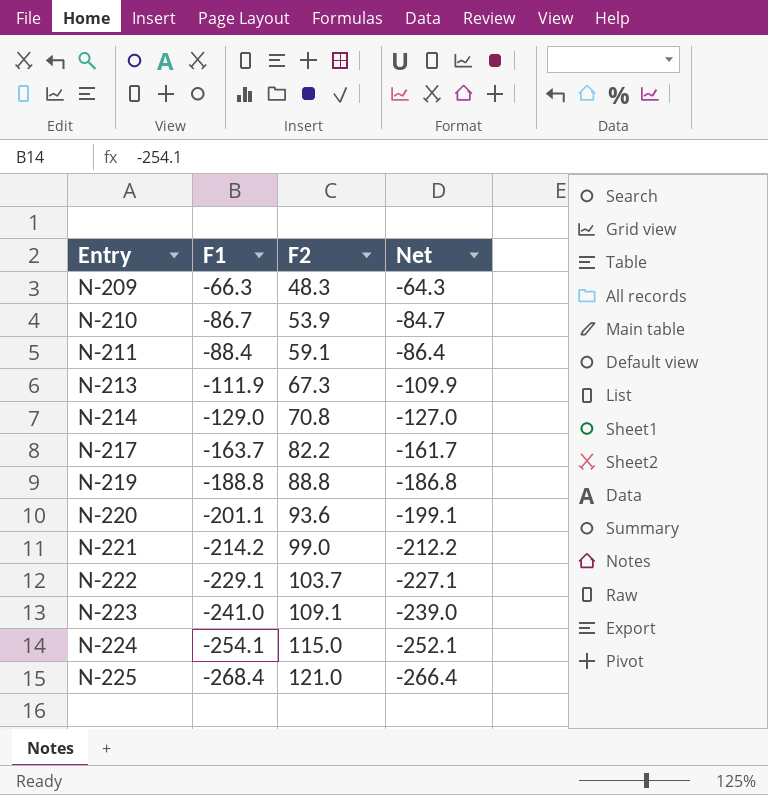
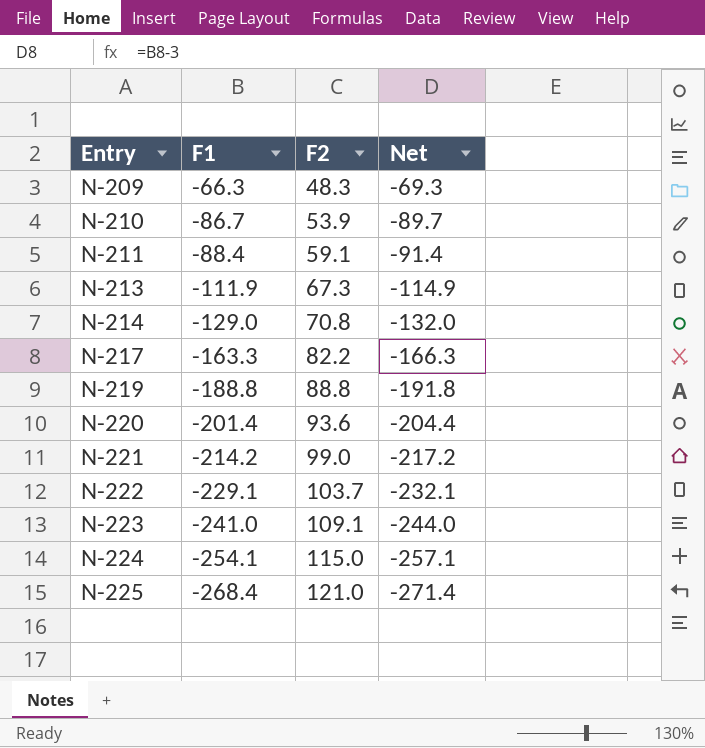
column Net | formula: [F1] + 2 -> [F1] - 3
N-217 | F1: -163.7 -> -163.3
N-220 | F1: -201.1 -> -201.4

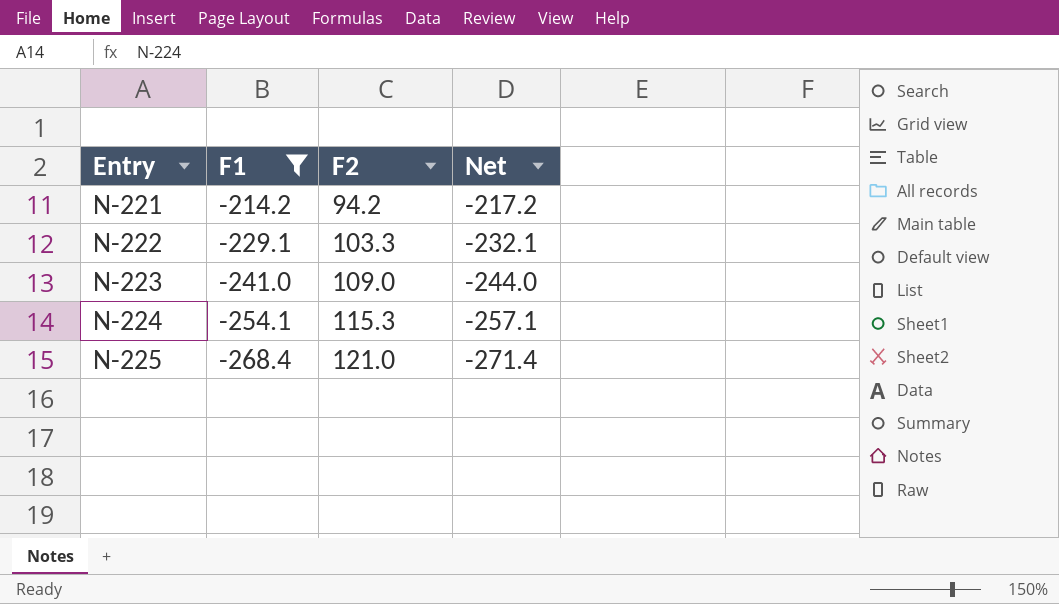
filter: none -> F1 <= -214.2
N-221 | F2: 99.0 -> 94.2
N-222 | F2: 103.7 -> 103.3
N-223 | F2: 109.1 -> 109.0
N-224 | F2: 115.0 -> 115.3

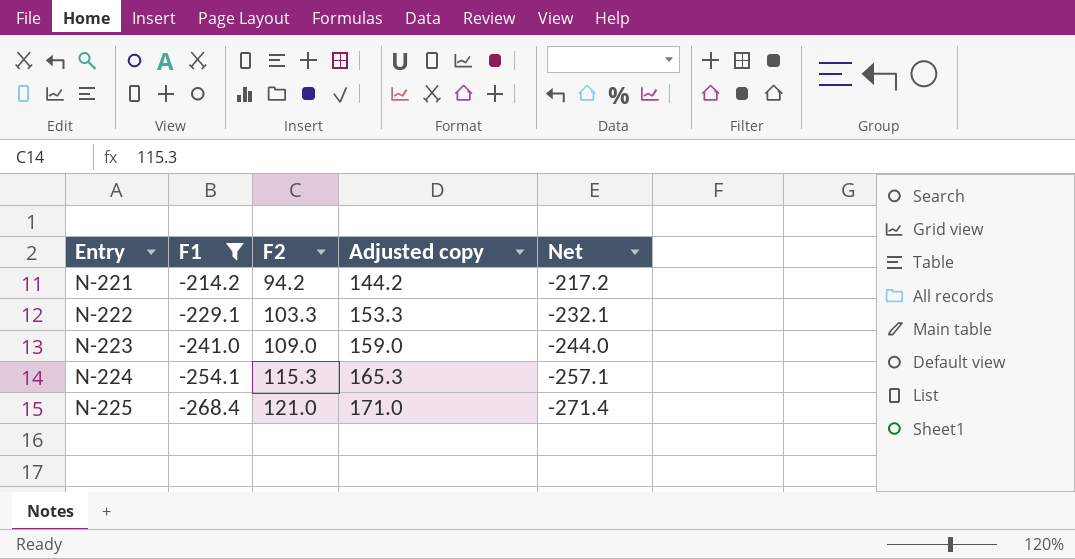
column Adjusted copy | formula: none -> [F2] + 50

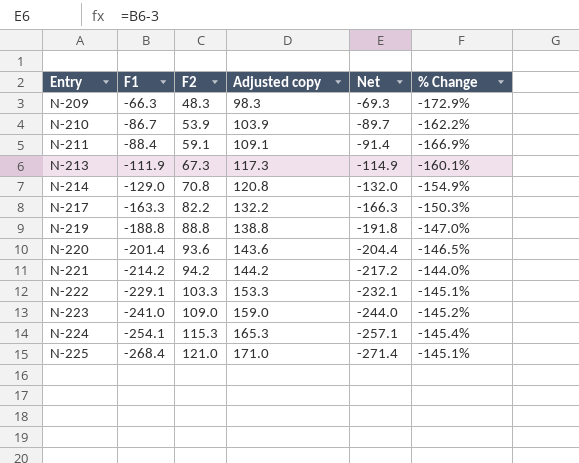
filter: F1 <= -214.2 -> none
column % Change | formula: none -> ([F2] - [F1]) / [F1]

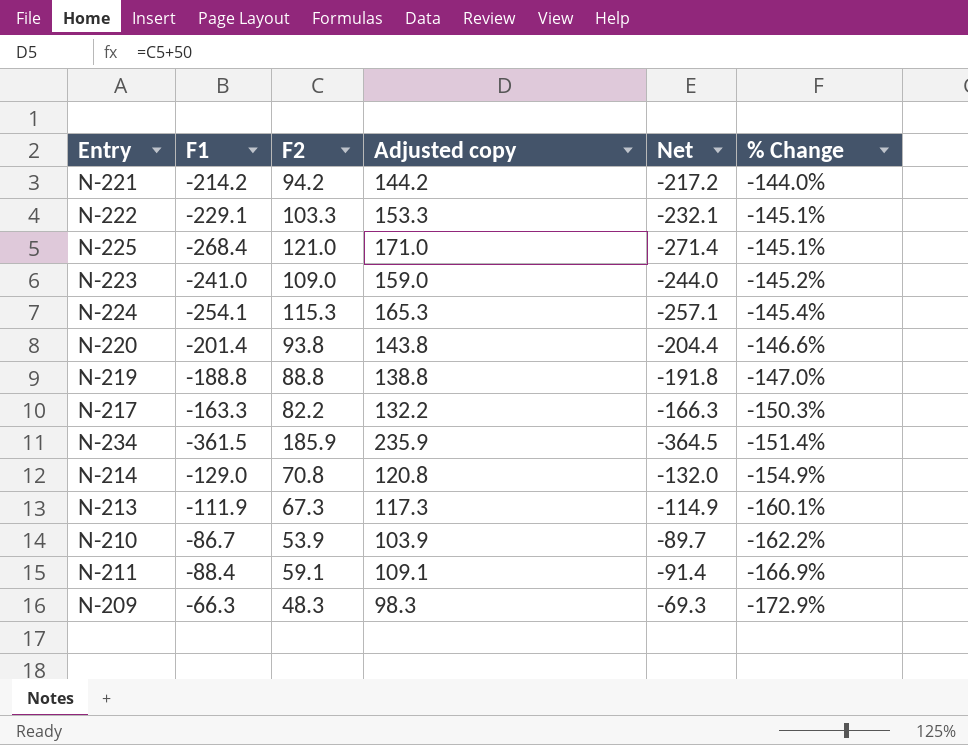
row order: Entry ascending -> % Change descending
N-220 | F2: 93.6 -> 93.8
N-220 | Adjusted copy: 143.6 -> 143.8
N-220 | % Change: -146.5% -> -146.6%
row N-234: none -> -361.5 | 185.9 | 235.9 | -364.5 | -151.4%

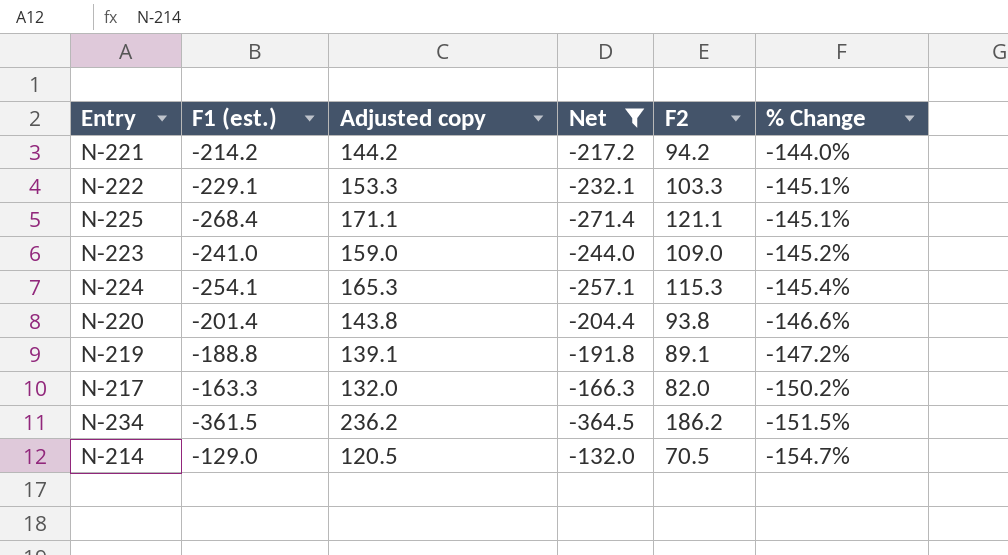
filter: none -> Net <= -132.0
column name: F1 -> F1 (est.)
column F2 | position: 3 -> 5
N-225 | Adjusted copy: 171.0 -> 171.1
N-225 | F2: 121.0 -> 121.1
N-219 | Adjusted copy: 138.8 -> 139.1
N-219 | F2: 88.8 -> 89.1
N-219 | % Change: -147.0% -> -147.2%
N-217 | Adjusted copy: 132.2 -> 132.0
N-217 | F2: 82.2 -> 82.0
N-217 | % Change: -150.3% -> -150.2%
N-234 | Adjusted copy: 235.9 -> 236.2
N-234 | F2: 185.9 -> 186.2
N-234 | % Change: -151.4% -> -151.5%
N-214 | Adjusted copy: 120.8 -> 120.5
N-214 | F2: 70.8 -> 70.5
N-214 | % Change: -154.9% -> -154.7%

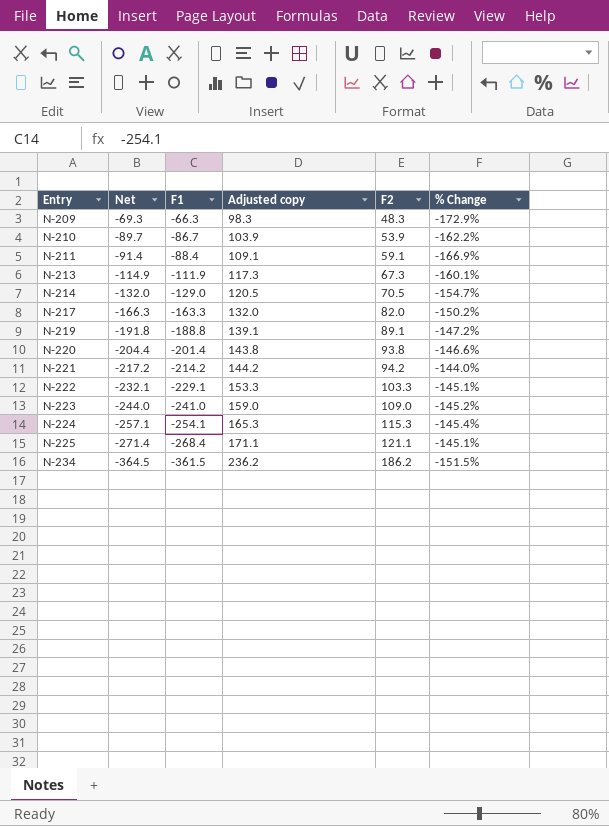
filter: Net <= -132.0 -> none
row order: % Change descending -> Entry ascending
column Net | position: 4 -> 2
column name: F1 (est.) -> F1

